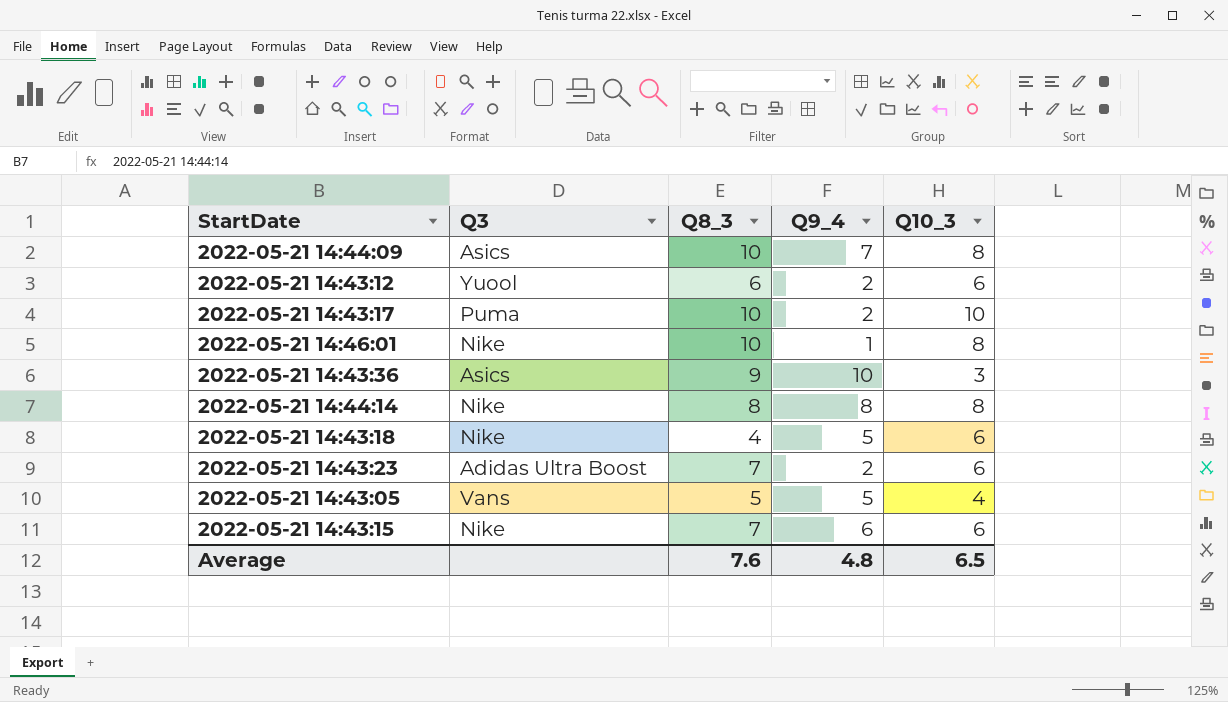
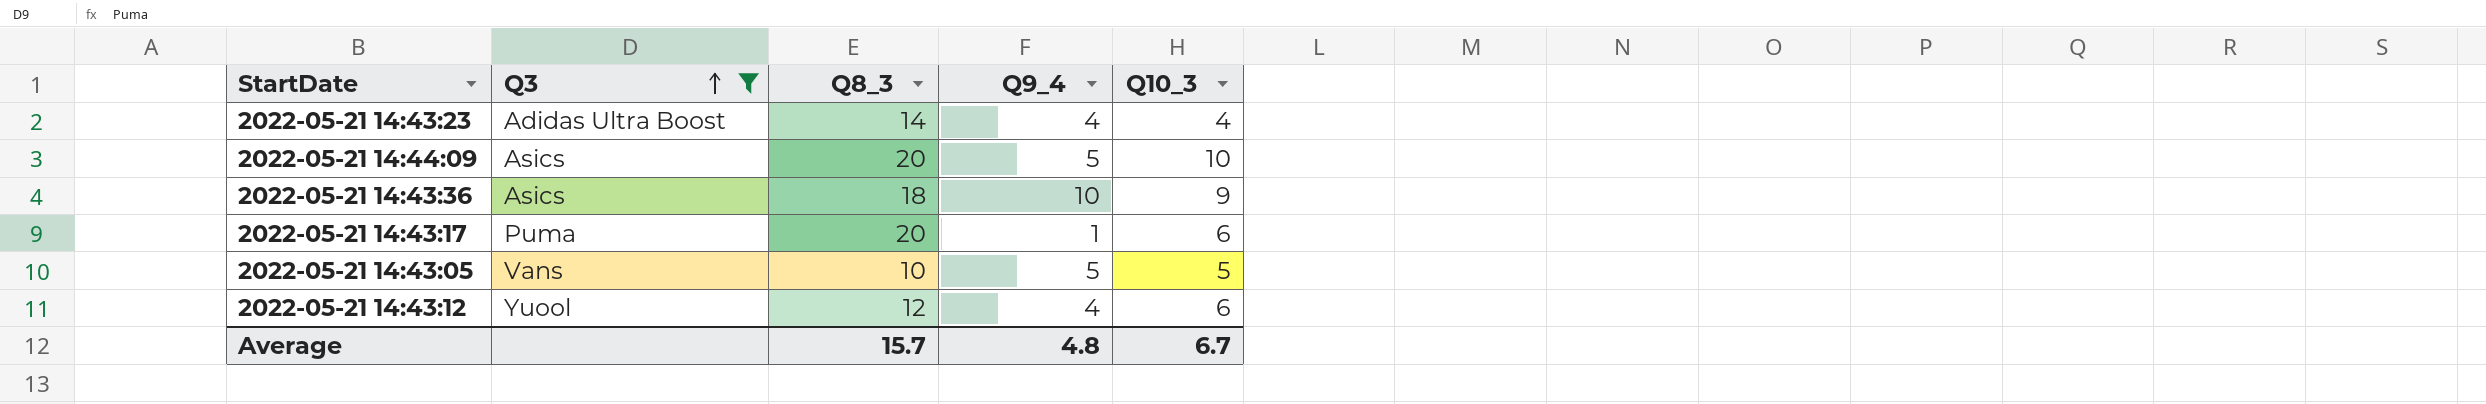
filter: none -> Q3 != Nike
row order: none -> Q3 ascending
2022-05-21 14:43:23 | Q8_3: 7 -> 14
2022-05-21 14:43:23 | Q9_4: 2 -> 4
2022-05-21 14:43:23 | Q10_3: 6 -> 4
2022-05-21 14:44:09 | Q8_3: 10 -> 20
2022-05-21 14:44:09 | Q9_4: 7 -> 5
2022-05-21 14:44:09 | Q10_3: 8 -> 10
2022-05-21 14:43:36 | Q8_3: 9 -> 18
2022-05-21 14:43:36 | Q10_3: 3 -> 9
2022-05-21 14:43:17 | Q8_3: 10 -> 20
2022-05-21 14:43:17 | Q9_4: 2 -> 1
2022-05-21 14:43:17 | Q10_3: 10 -> 6
2022-05-21 14:43:05 | Q8_3: 5 -> 10
2022-05-21 14:43:05 | Q10_3: 4 -> 5
2022-05-21 14:43:12 | Q8_3: 6 -> 12
2022-05-21 14:43:12 | Q9_4: 2 -> 4
Average | Q8_3: 7.6 -> 15.7
Average | Q10_3: 6.5 -> 6.7

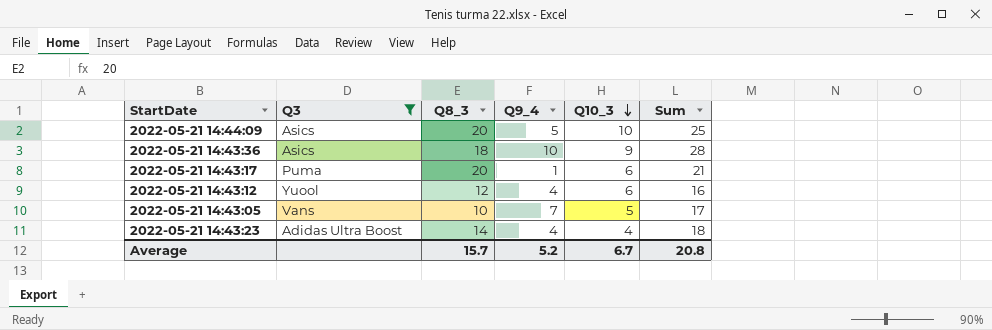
row order: Q3 ascending -> Q10_3 descending
column Sum | formula: none -> [Q8_3] + [Q9_4]
2022-05-21 14:43:05 | Q9_4: 5 -> 7
Average | Q9_4: 4.8 -> 5.2

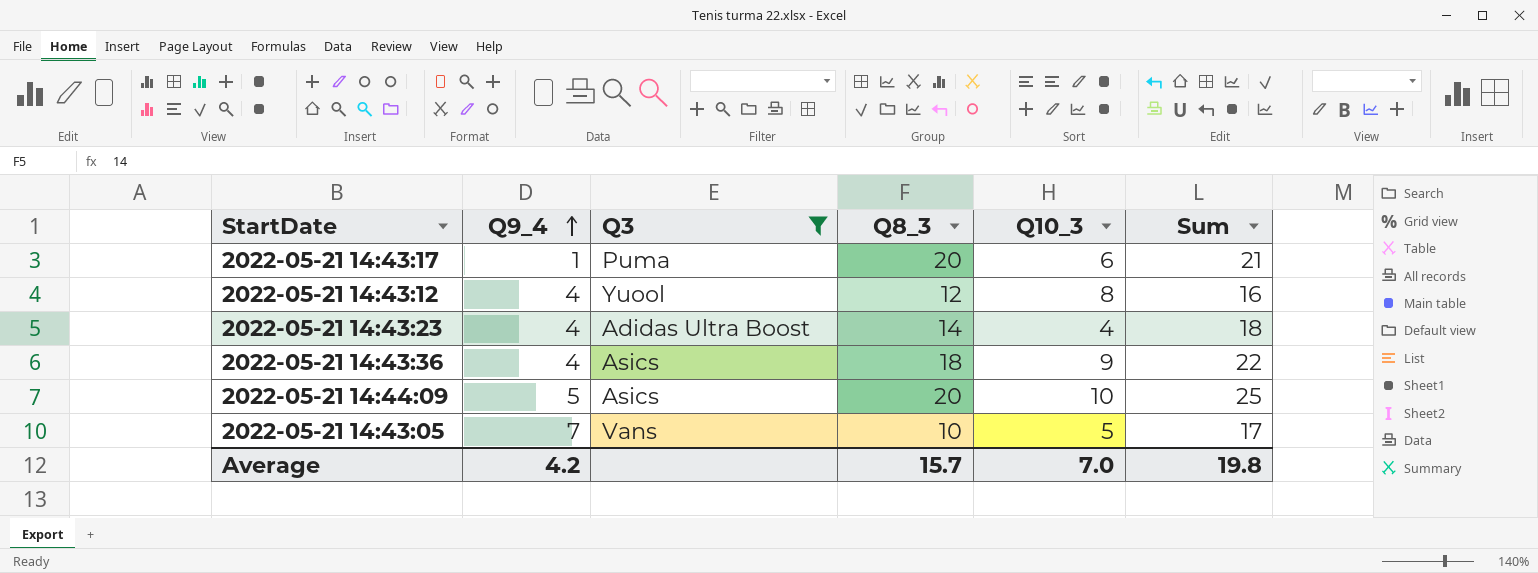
row order: Q10_3 descending -> Q9_4 ascending
column Q9_4 | position: 4 -> 2
2022-05-21 14:43:12 | Q10_3: 6 -> 8
2022-05-21 14:43:36 | Q9_4: 10 -> 4
2022-05-21 14:43:36 | Sum: 28 -> 22
Average | Q9_4: 5.2 -> 4.2
Average | Q10_3: 6.7 -> 7.0
Average | Sum: 20.8 -> 19.8

